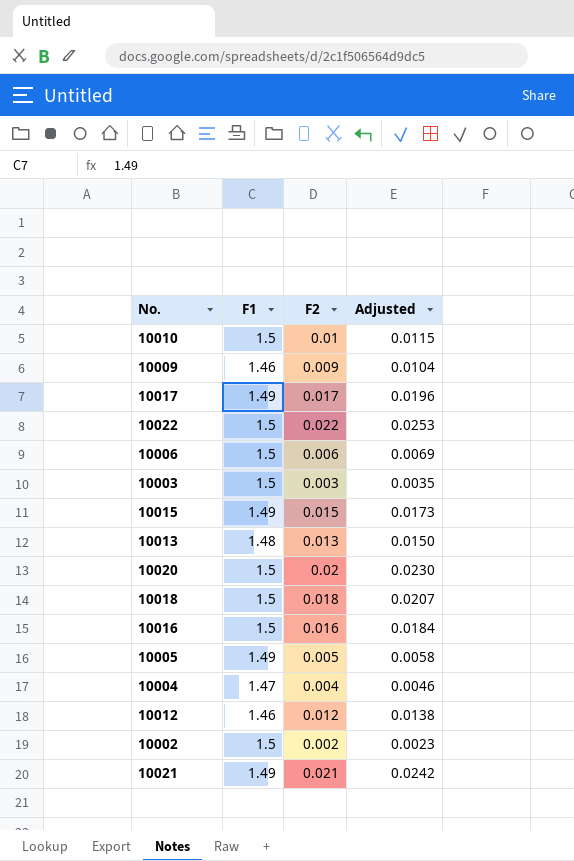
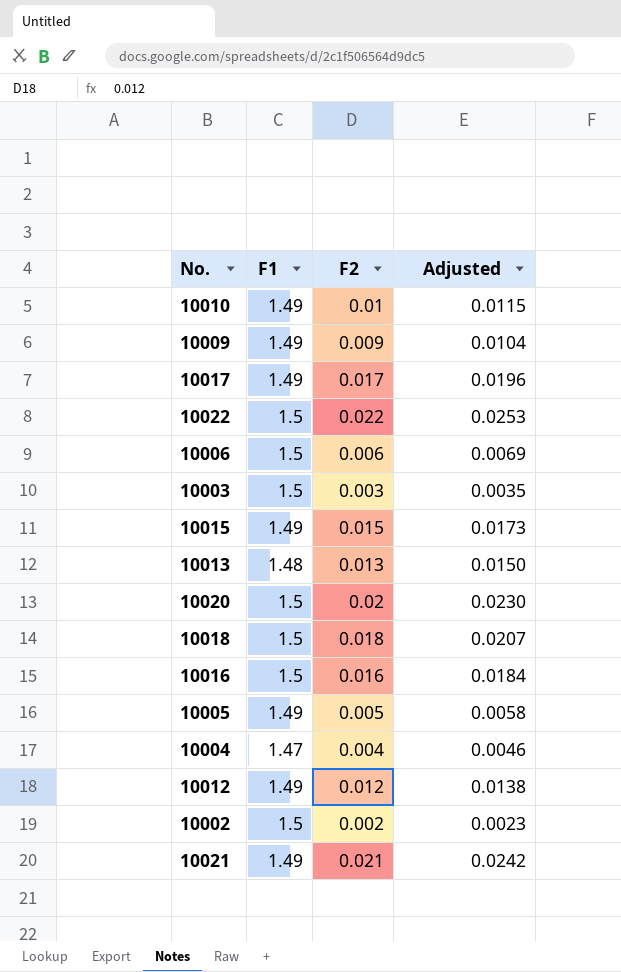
10010 | F1: 1.5 -> 1.49
10009 | F1: 1.46 -> 1.49
10012 | F1: 1.46 -> 1.49

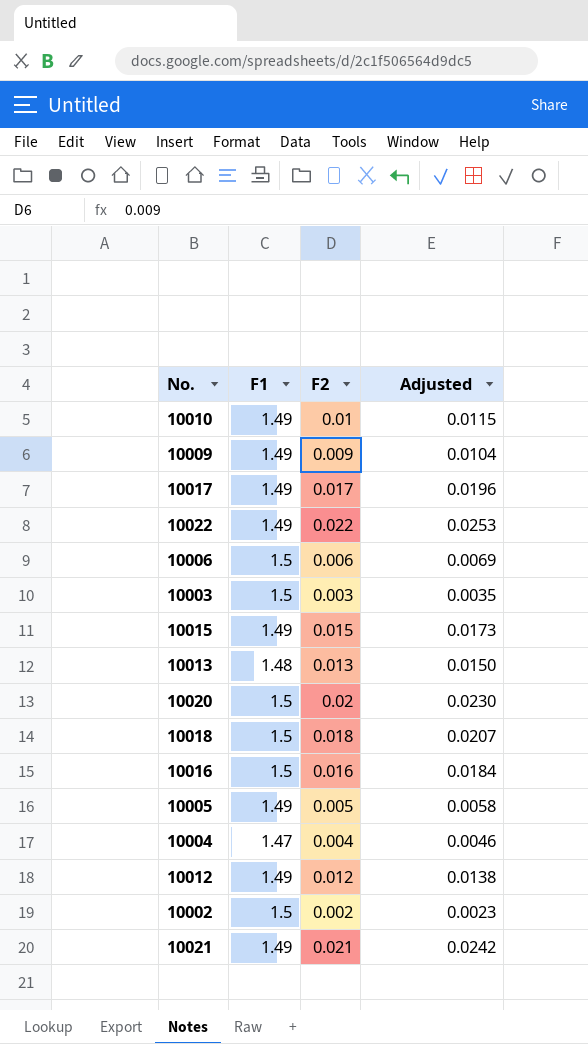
10022 | F1: 1.5 -> 1.49

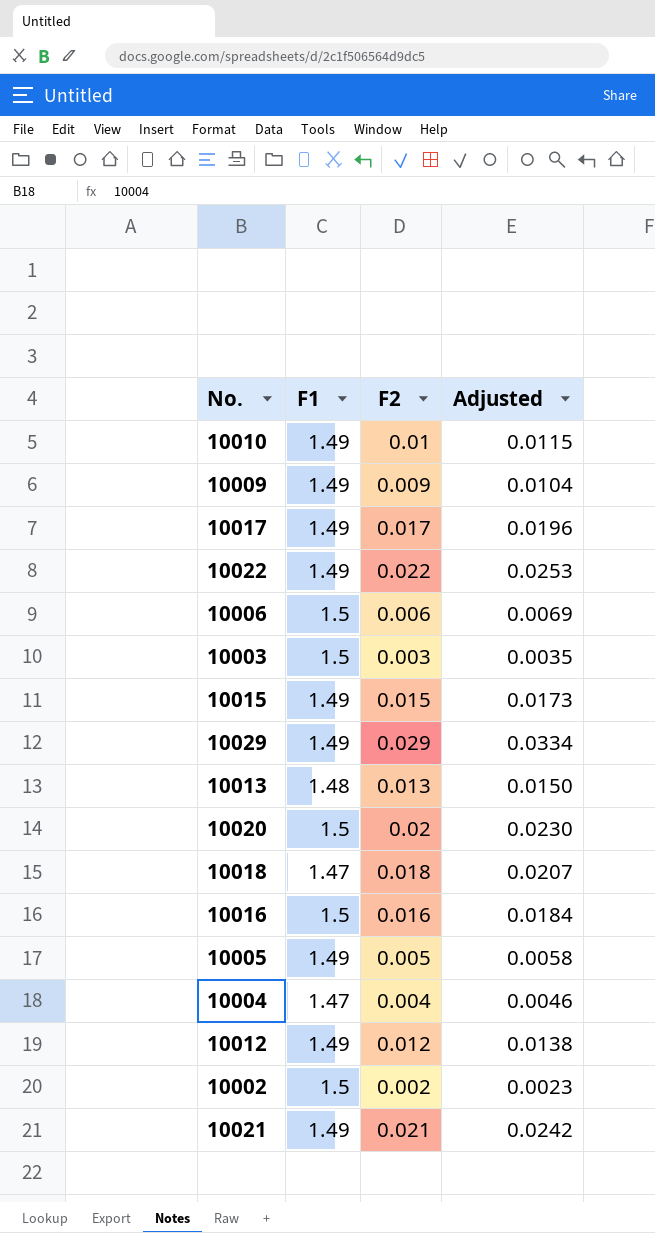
row 10029: none -> 1.49 | 0.029 | 0.0334
10018 | F1: 1.5 -> 1.47

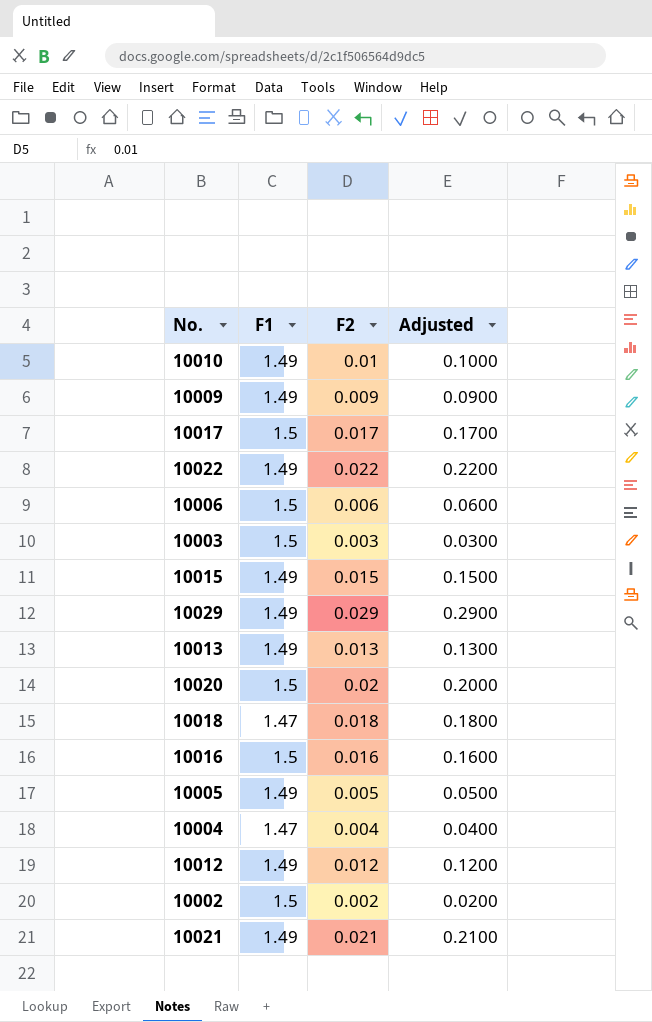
column Adjusted | formula: [F2] * 1.15 -> [F2] * 10
10017 | F1: 1.49 -> 1.5
10013 | F1: 1.48 -> 1.49

